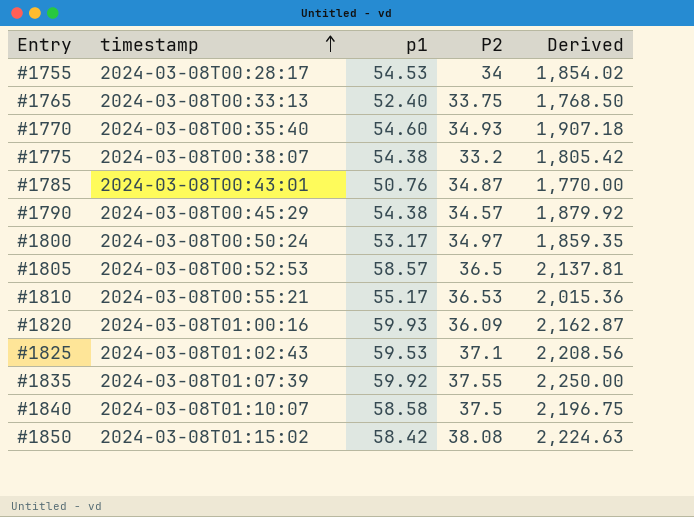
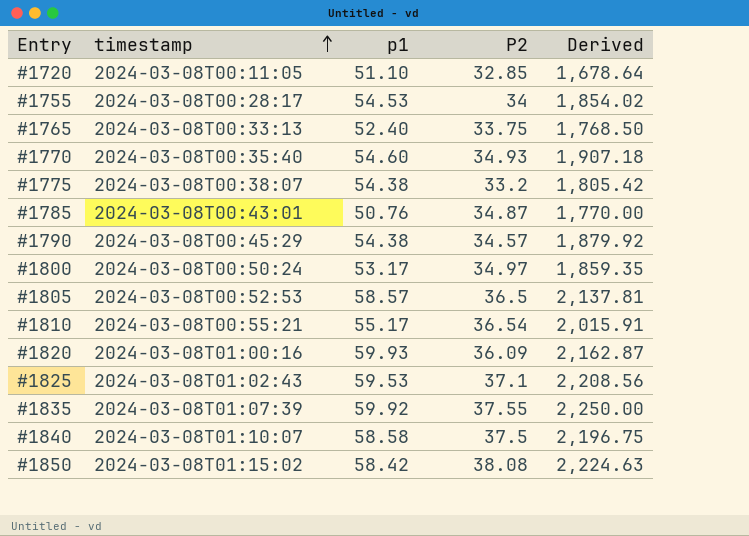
row #1720: none -> 2024-03-08T00:11:05 | 51.10 | 32.85 | 1,678.64
#1810 | P2: 36.53 -> 36.54
#1810 | Derived: 2,015.36 -> 2,015.91

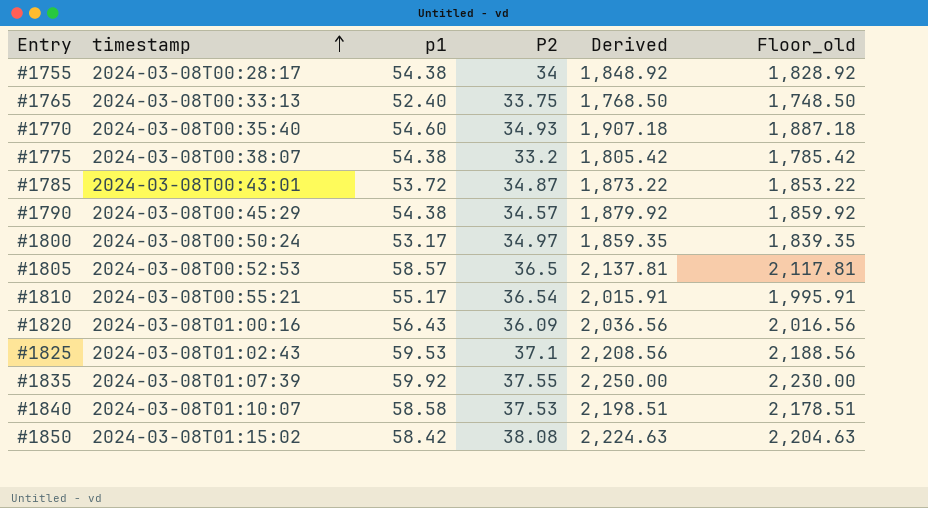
column Floor_old | formula: none -> [Derived] - 20
row #1720: 2024-03-08T00:11:05 | 51.10 | 32.85 | 1,678.64 -> none
#1755 | p1: 54.53 -> 54.38
#1755 | Derived: 1,854.02 -> 1,848.92
#1785 | p1: 50.76 -> 53.72
#1785 | Derived: 1,770.00 -> 1,873.22
#1820 | p1: 59.93 -> 56.43
#1820 | Derived: 2,162.87 -> 2,036.56
#1840 | P2: 37.5 -> 37.53
#1840 | Derived: 2,196.75 -> 2,198.51

